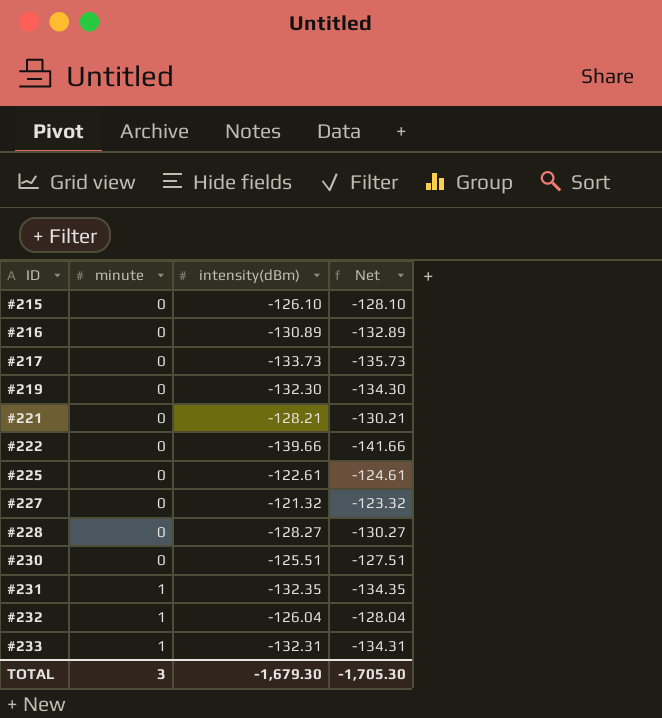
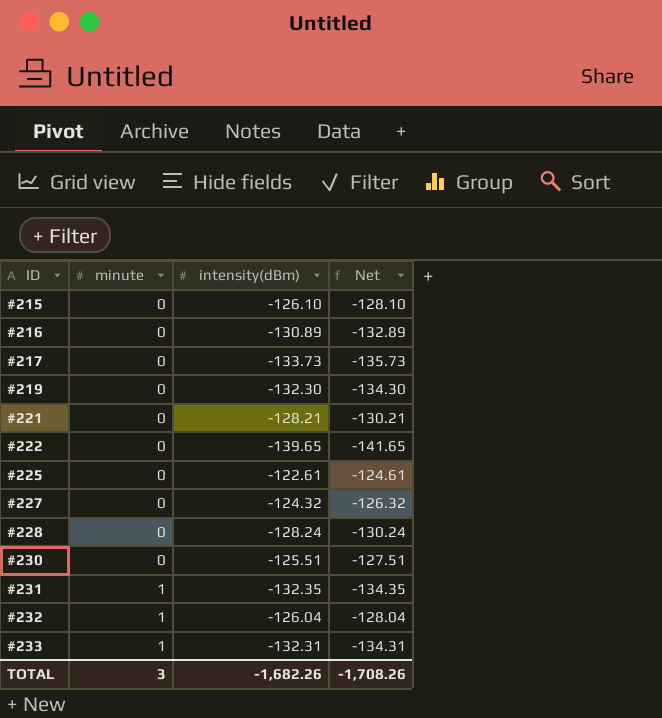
#222 | intensity(dBm): -139.66 -> -139.65
#222 | Net: -141.66 -> -141.65
#227 | intensity(dBm): -121.32 -> -124.32
#227 | Net: -123.32 -> -126.32
#228 | intensity(dBm): -128.27 -> -128.24
#228 | Net: -130.27 -> -130.24
TOTAL | intensity(dBm): -1,679.30 -> -1,682.26
TOTAL | Net: -1,705.30 -> -1,708.26

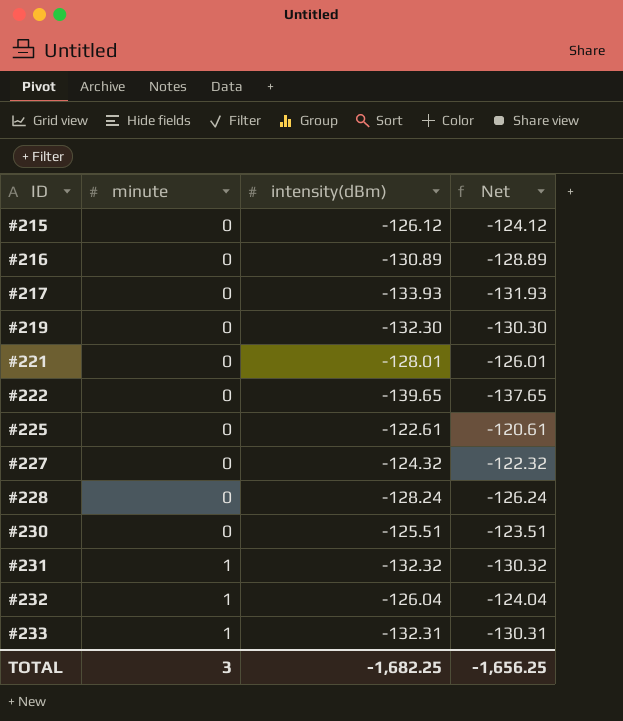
column Net | formula: [intensity(dBm)] - 2 -> [intensity(dBm)] + 2
#215 | intensity(dBm): -126.10 -> -126.12
#217 | intensity(dBm): -133.73 -> -133.93
#221 | intensity(dBm): -128.21 -> -128.01
#231 | intensity(dBm): -132.35 -> -132.32
TOTAL | intensity(dBm): -1,682.26 -> -1,682.25
TOTAL | Net: -1,708.26 -> -1,656.25

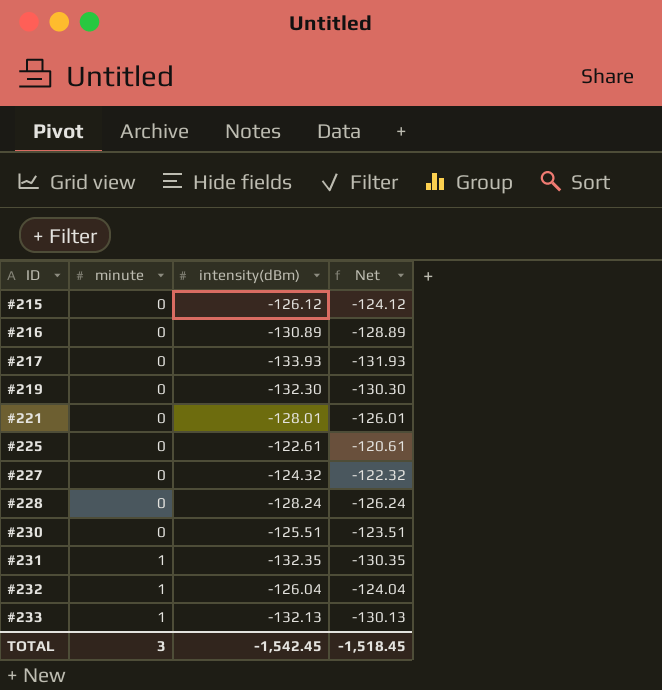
row #222: 0 | -139.65 | -137.65 -> none
#231 | intensity(dBm): -132.32 -> -132.35
#231 | Net: -130.32 -> -130.35
#233 | intensity(dBm): -132.31 -> -132.13
#233 | Net: -130.31 -> -130.13
TOTAL | intensity(dBm): -1,682.25 -> -1,542.45
TOTAL | Net: -1,656.25 -> -1,518.45

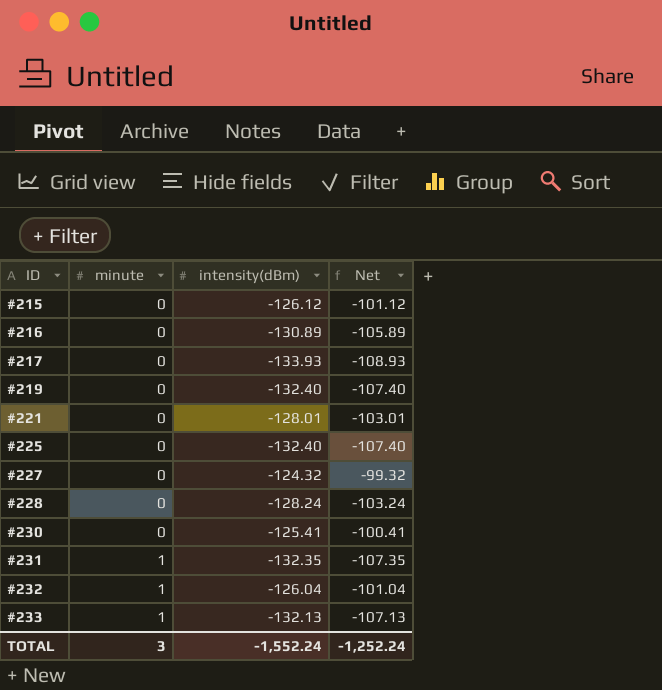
column Net | formula: [intensity(dBm)] + 2 -> [intensity(dBm)] + 25
#219 | intensity(dBm): -132.30 -> -132.40
#225 | intensity(dBm): -122.61 -> -132.40
#230 | intensity(dBm): -125.51 -> -125.41
TOTAL | intensity(dBm): -1,542.45 -> -1,552.24
TOTAL | Net: -1,518.45 -> -1,252.24

